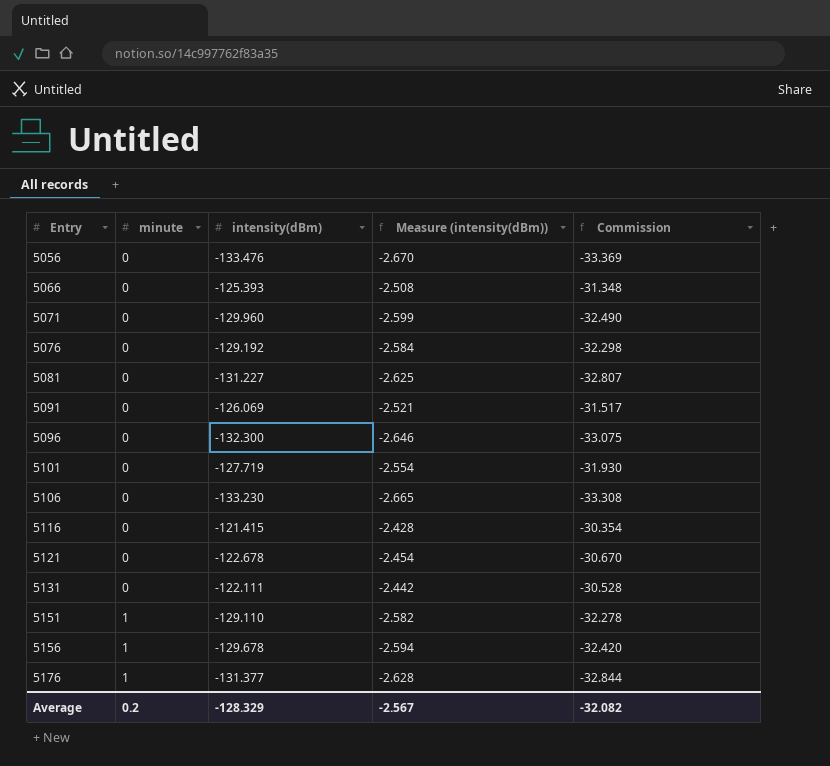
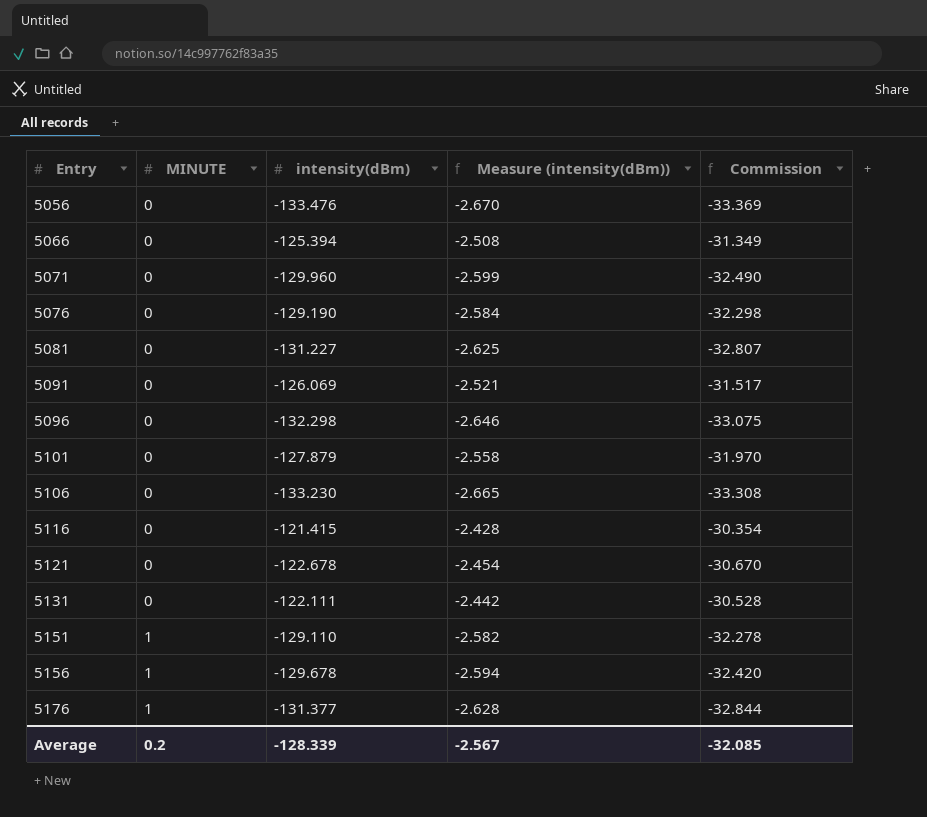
column name: minute -> MINUTE
5066 | intensity(dBm): -125.393 -> -125.394
5066 | Commission: -31.348 -> -31.349
5076 | intensity(dBm): -129.192 -> -129.190
5096 | intensity(dBm): -132.300 -> -132.298
5101 | intensity(dBm): -127.719 -> -127.879
5101 | Measure (intensity(dBm)): -2.554 -> -2.558
5101 | Commission: -31.930 -> -31.970
Average | intensity(dBm): -128.329 -> -128.339
Average | Commission: -32.082 -> -32.085

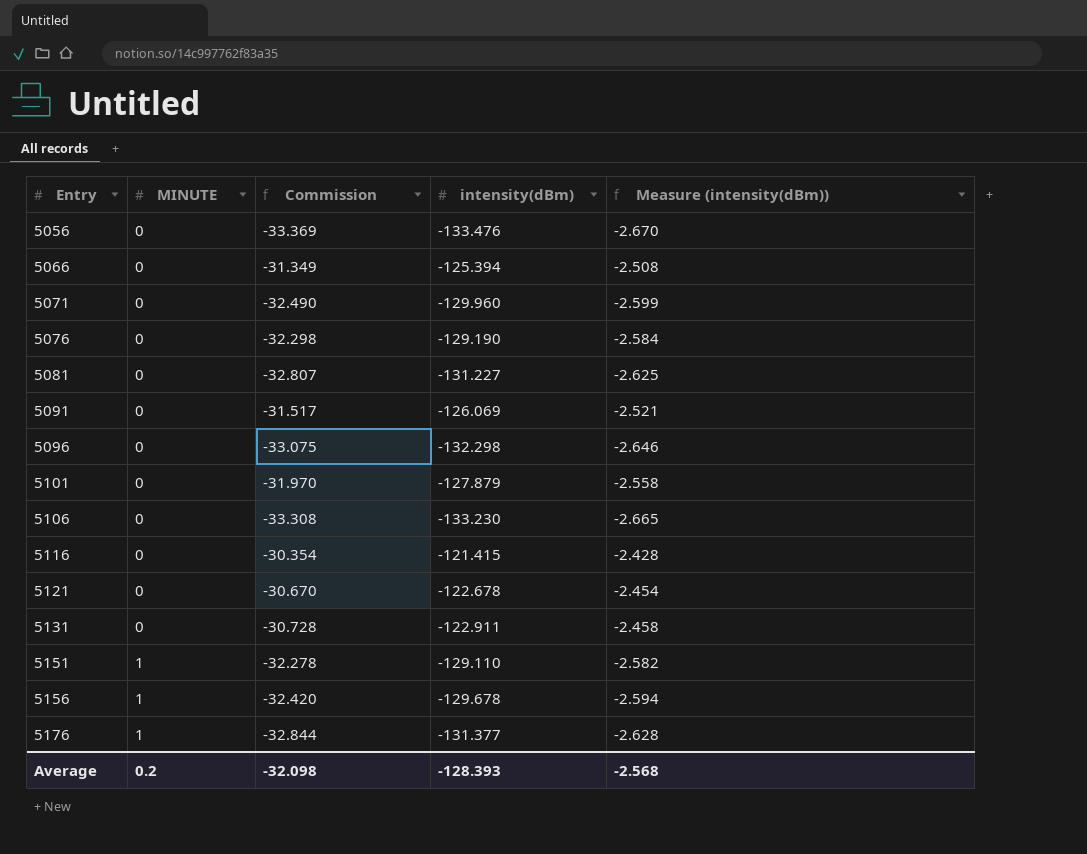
column Commission | position: 5 -> 3
5131 | Commission: -30.528 -> -30.728
5131 | intensity(dBm): -122.111 -> -122.911
5131 | Measure (intensity(dBm)): -2.442 -> -2.458
Average | Commission: -32.085 -> -32.098
Average | intensity(dBm): -128.339 -> -128.393
Average | Measure (intensity(dBm)): -2.567 -> -2.568

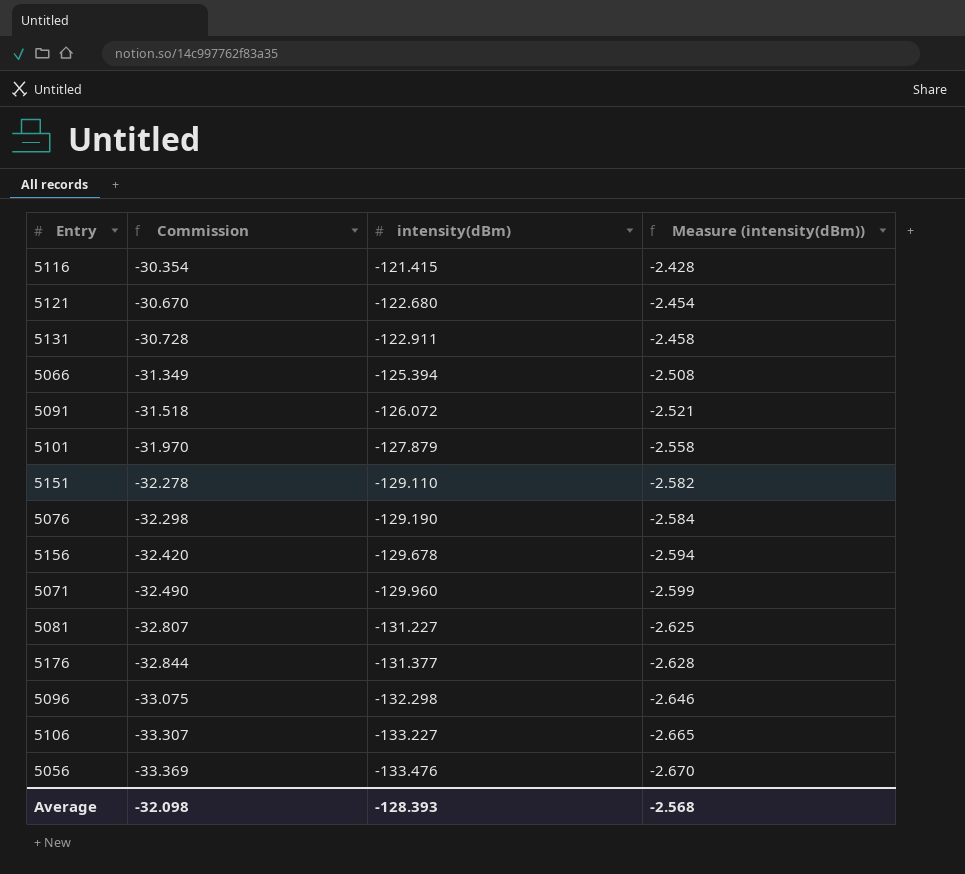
row order: Entry ascending -> Commission descending
column MINUTE | position: 2 -> none
5121 | intensity(dBm): -122.678 -> -122.680
5091 | Commission: -31.517 -> -31.518
5091 | intensity(dBm): -126.069 -> -126.072
5106 | Commission: -33.308 -> -33.307
5106 | intensity(dBm): -133.230 -> -133.227

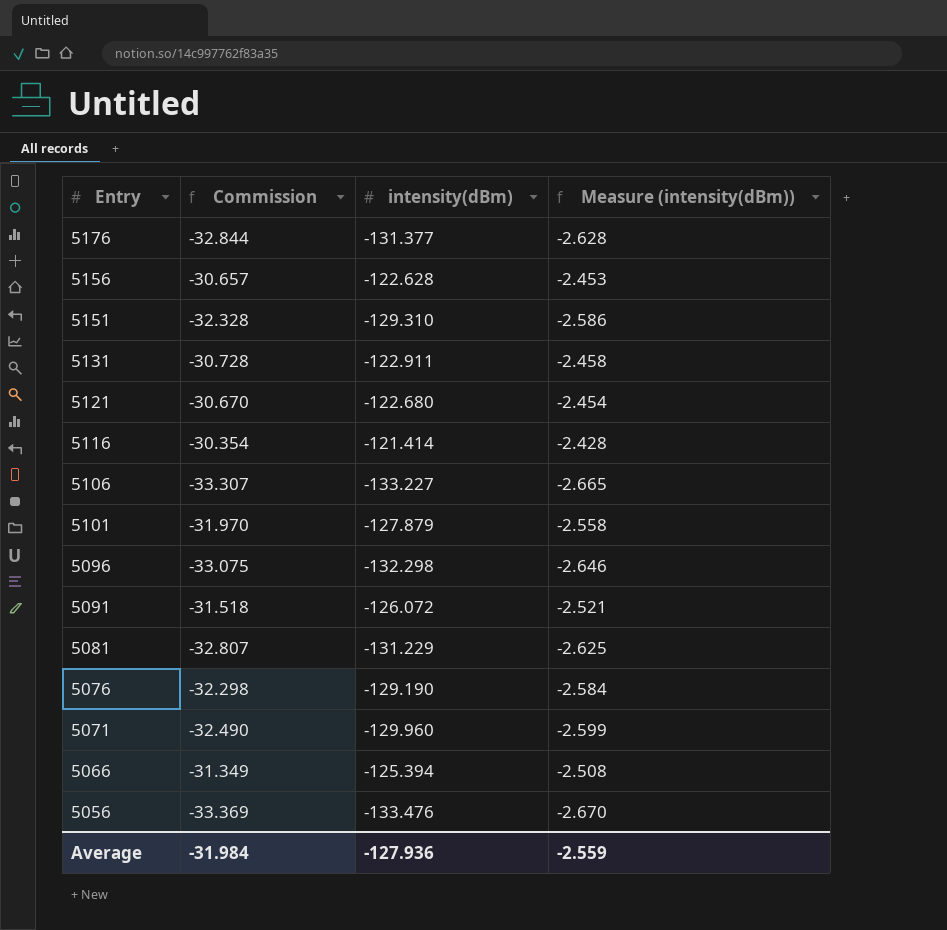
row order: Commission descending -> Entry descending
5156 | Commission: -32.420 -> -30.657
5156 | intensity(dBm): -129.678 -> -122.628
5156 | Measure (intensity(dBm)): -2.594 -> -2.453
5151 | Commission: -32.278 -> -32.328
5151 | intensity(dBm): -129.110 -> -129.310
5151 | Measure (intensity(dBm)): -2.582 -> -2.586
5116 | intensity(dBm): -121.415 -> -121.414
5081 | intensity(dBm): -131.227 -> -131.229
Average | Commission: -32.098 -> -31.984
Average | intensity(dBm): -128.393 -> -127.936
Average | Measure (intensity(dBm)): -2.568 -> -2.559

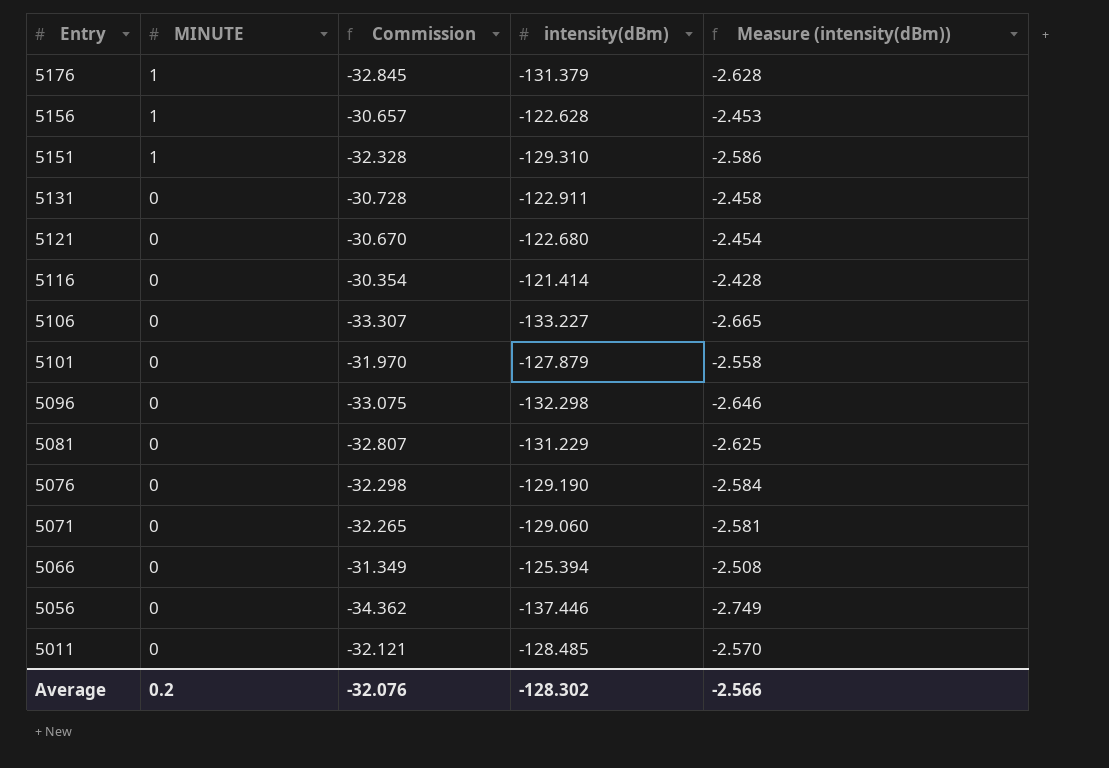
column MINUTE | position: none -> 2
row 5091: -31.518 | -126.072 | -2.521 -> none
5176 | Commission: -32.844 -> -32.845
5176 | intensity(dBm): -131.377 -> -131.379
5071 | Commission: -32.490 -> -32.265
5071 | intensity(dBm): -129.960 -> -129.060
5071 | Measure (intensity(dBm)): -2.599 -> -2.581
5056 | Commission: -33.369 -> -34.362
5056 | intensity(dBm): -133.476 -> -137.446
5056 | Measure (intensity(dBm)): -2.670 -> -2.749
row 5011: none -> 0 | -32.121 | -128.485 | -2.570
Average | Commission: -31.984 -> -32.076
Average | intensity(dBm): -127.936 -> -128.302
Average | Measure (intensity(dBm)): -2.559 -> -2.566

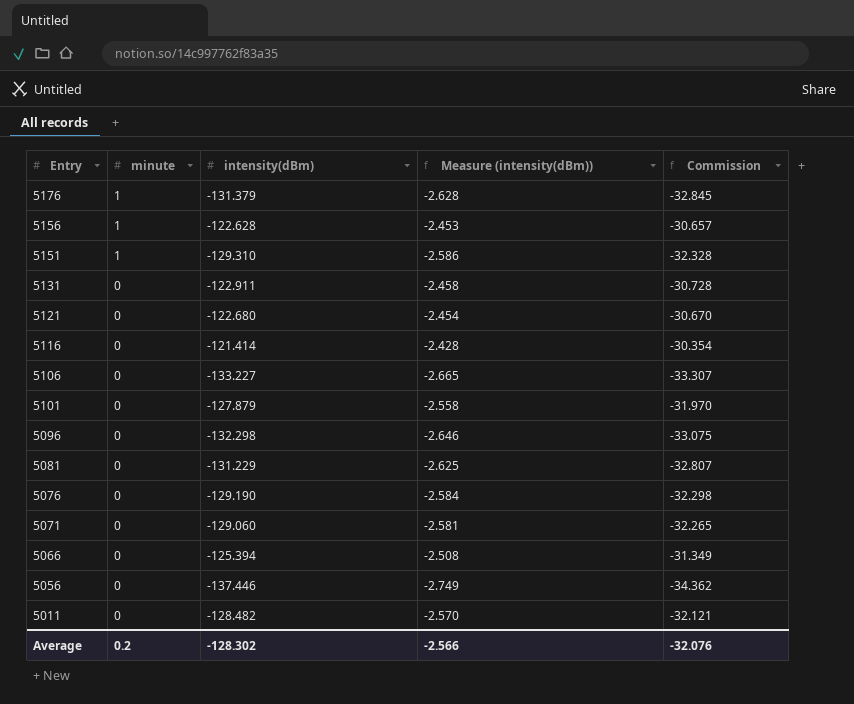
column name: MINUTE -> minute
column Commission | position: 3 -> 5
5011 | intensity(dBm): -128.485 -> -128.482

